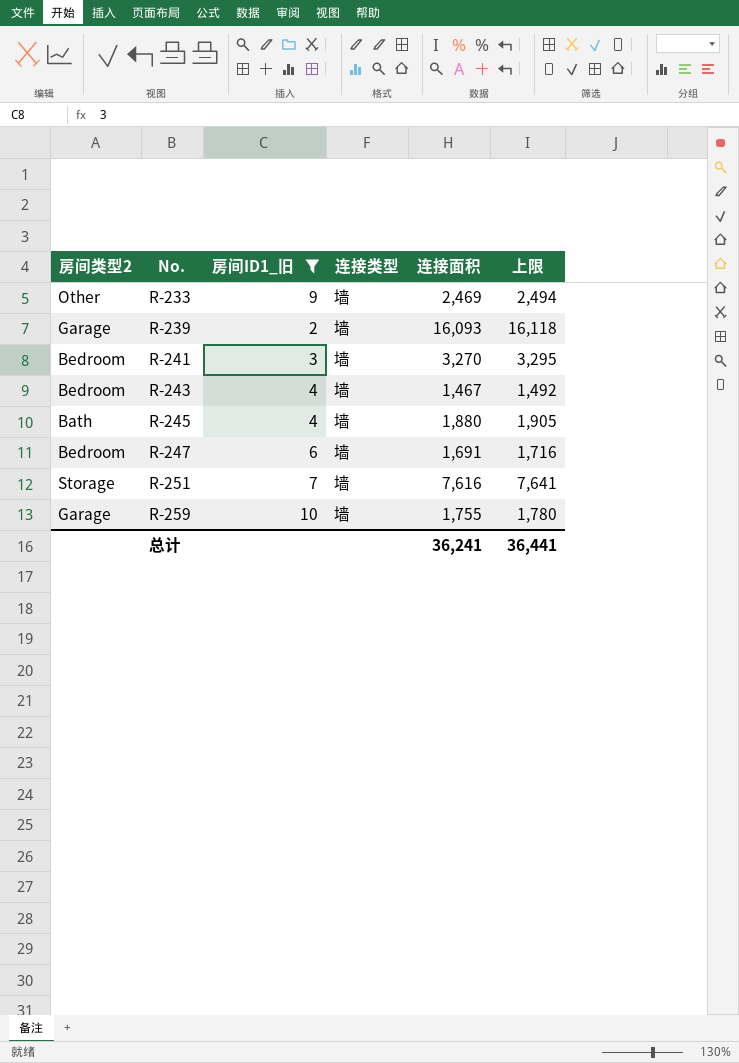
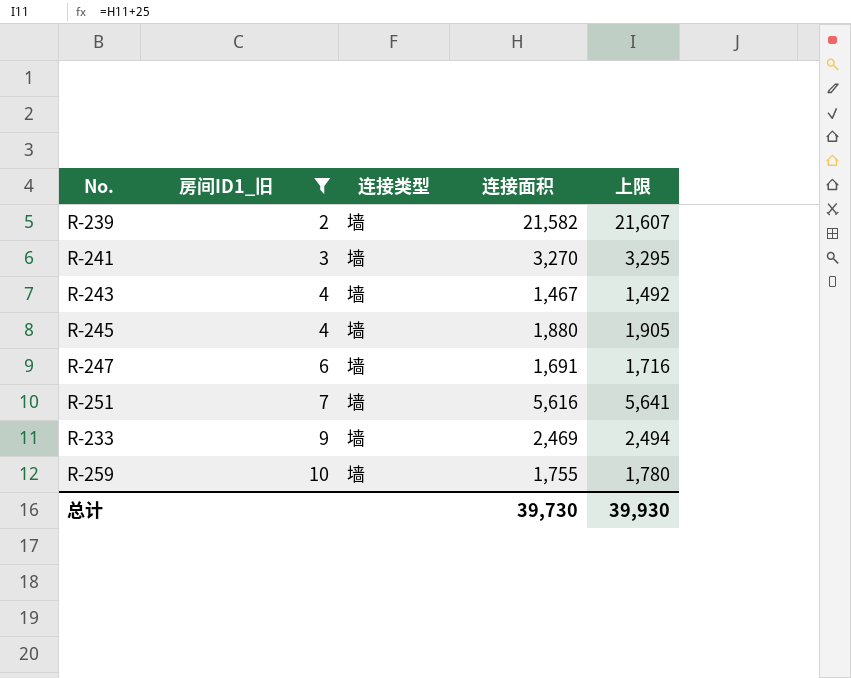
row order: No. ascending -> 房间ID1_旧 ascending
column 房间类型2 | position: 1 -> none
R-239 | 连接面积: 16,093 -> 21,582
R-239 | 上限: 16,118 -> 21,607
R-251 | 连接面积: 7,616 -> 5,616
R-251 | 上限: 7,641 -> 5,641
总计 | 连接面积: 36,241 -> 39,730
总计 | 上限: 36,441 -> 39,930

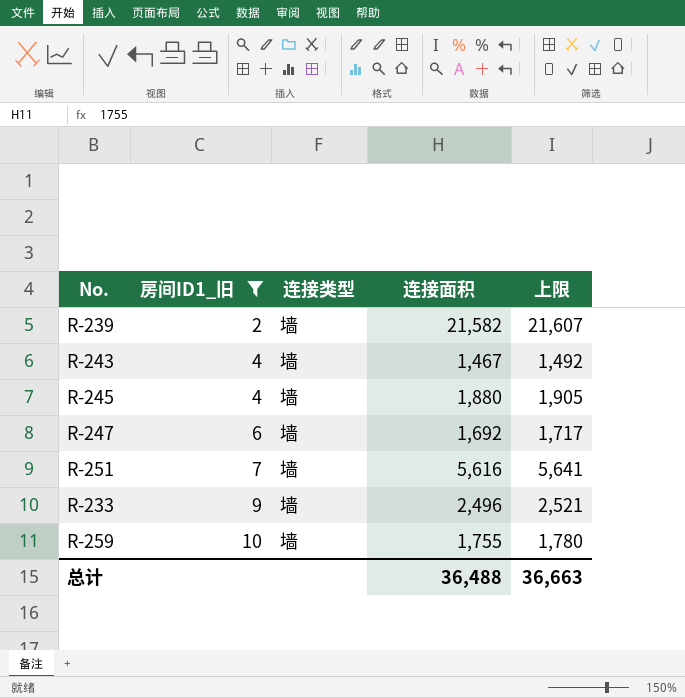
row R-241: 3 | 墙 | 3,270 | 3,295 -> none
R-247 | 连接面积: 1,691 -> 1,692
R-247 | 上限: 1,716 -> 1,717
R-233 | 连接面积: 2,469 -> 2,496
R-233 | 上限: 2,494 -> 2,521
总计 | 连接面积: 39,730 -> 36,488
总计 | 上限: 39,930 -> 36,663

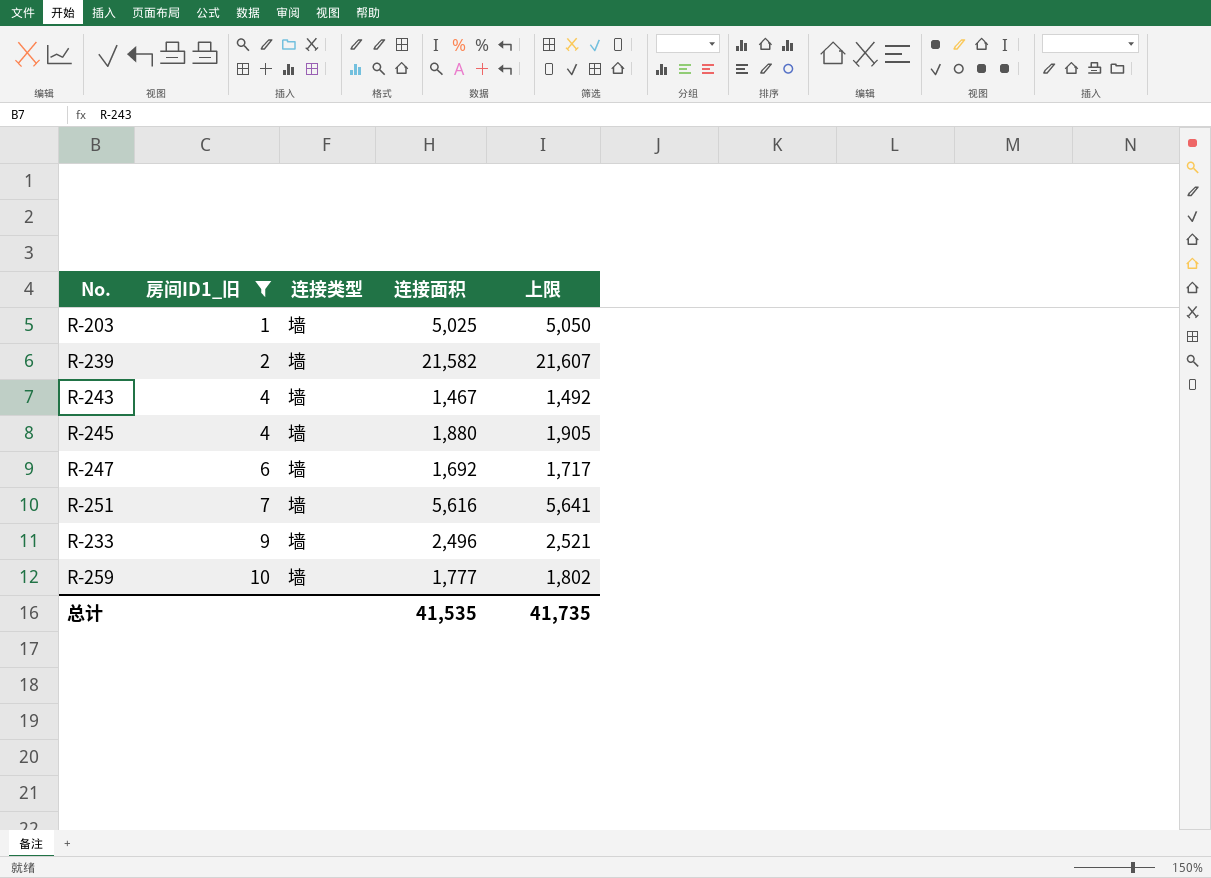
row R-203: none -> 1 | 墙 | 5,025 | 5,050
R-259 | 连接面积: 1,755 -> 1,777
R-259 | 上限: 1,780 -> 1,802
总计 | 连接面积: 36,488 -> 41,535
总计 | 上限: 36,663 -> 41,735

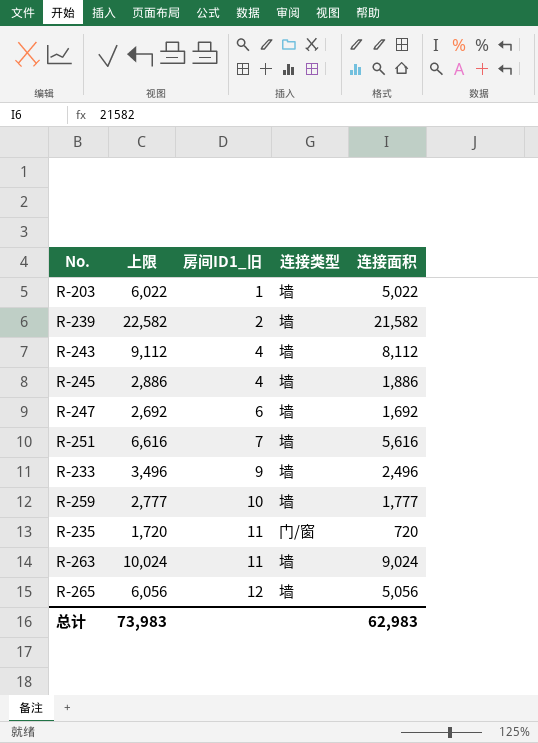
filter: 房间ID1_旧 <= 10 -> none
column 上限 | formula: [连接面积] + 25 -> [连接面积] + 1000
column 上限 | position: 5 -> 2
R-203 | 连接面积: 5,025 -> 5,022
R-243 | 连接面积: 1,467 -> 8,112
R-245 | 连接面积: 1,880 -> 1,886
总计 | 上限: 41,735 -> 73,983
总计 | 连接面积: 41,535 -> 62,983

